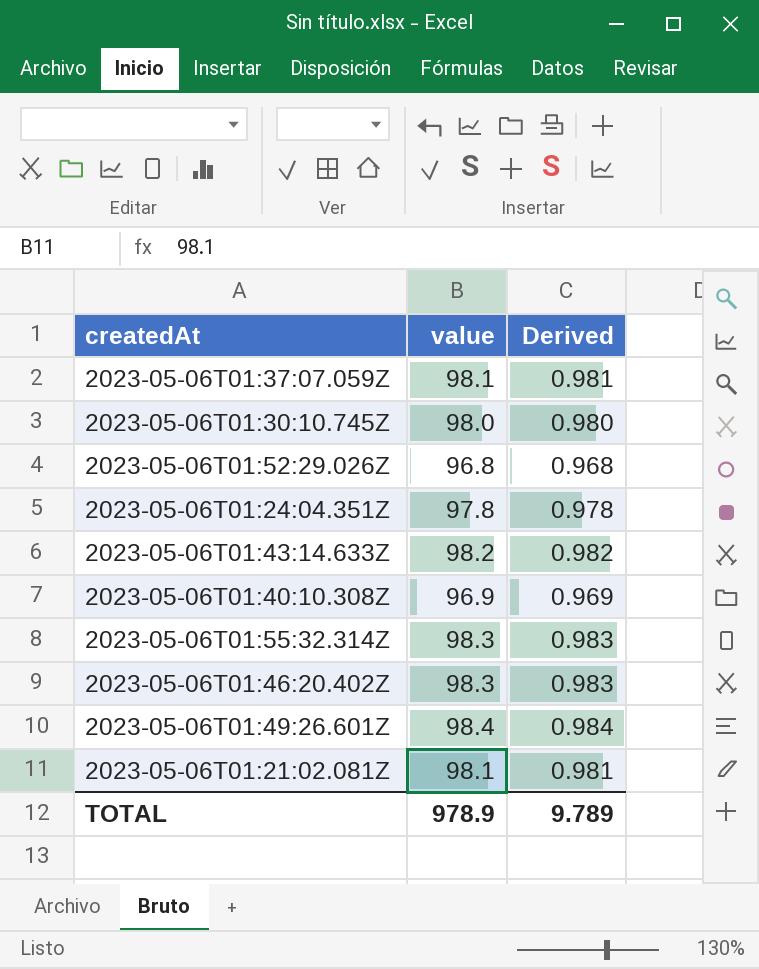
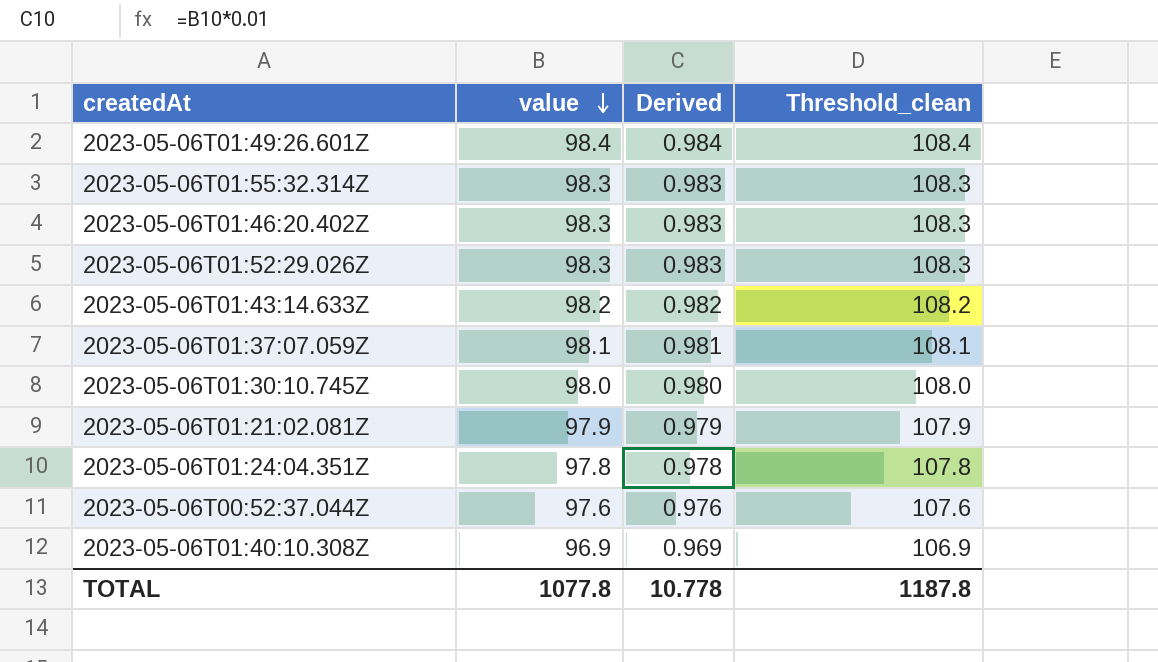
row order: none -> value descending
column Threshold_clean | formula: none -> [value] + 10
2023-05-06T01:52:29.026Z | value: 96.8 -> 98.3
2023-05-06T01:52:29.026Z | Derived: 0.968 -> 0.983
2023-05-06T01:21:02.081Z | value: 98.1 -> 97.9
2023-05-06T01:21:02.081Z | Derived: 0.981 -> 0.979
row 2023-05-06T00:52:37.044Z: none -> 97.6 | 0.976 | 107.6
TOTAL | value: 978.9 -> 1077.8
TOTAL | Derived: 9.789 -> 10.778

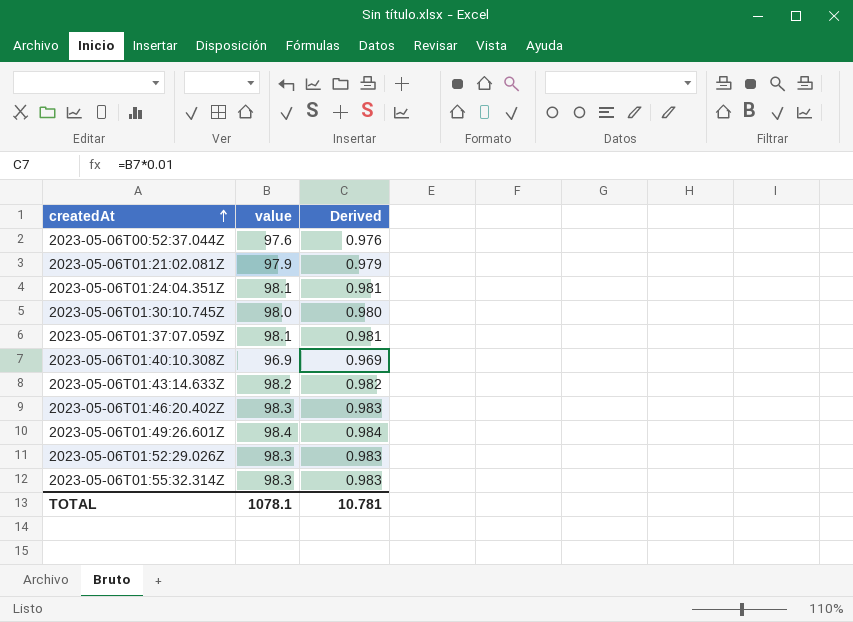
row order: value descending -> createdAt ascending
column Threshold_clean | formula: [value] + 10 -> none
2023-05-06T01:24:04.351Z | value: 97.8 -> 98.1
2023-05-06T01:24:04.351Z | Derived: 0.978 -> 0.981
TOTAL | value: 1077.8 -> 1078.1
TOTAL | Derived: 10.778 -> 10.781

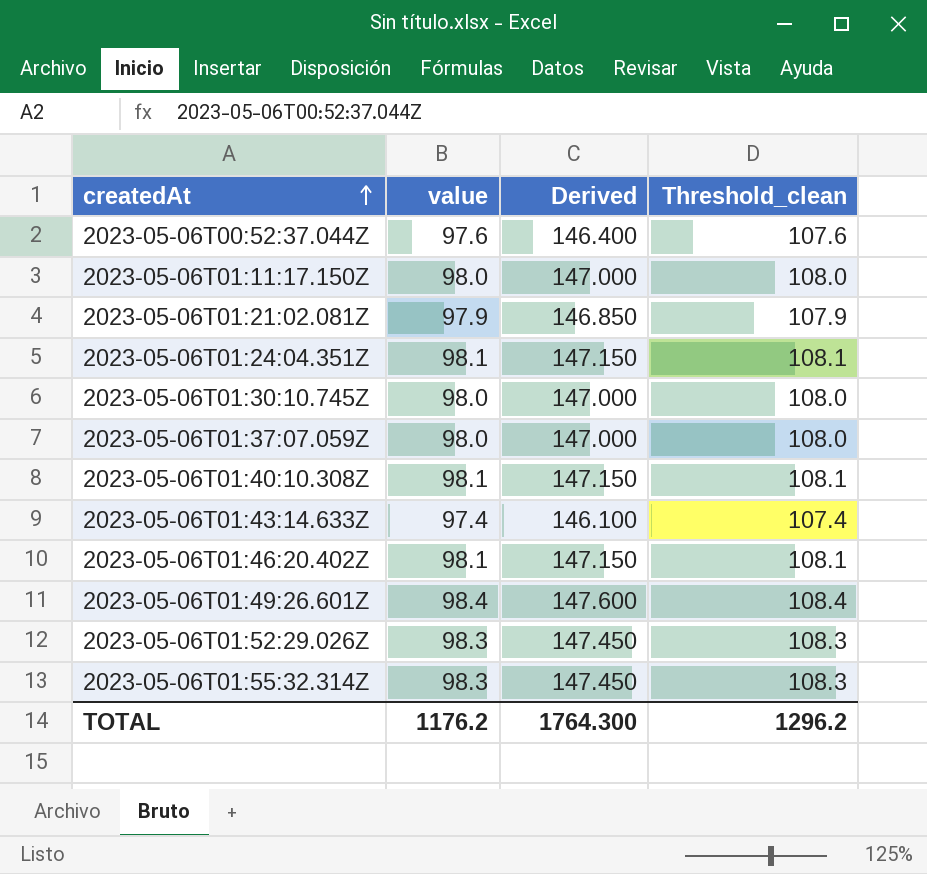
column Derived | formula: [value] * 0.01 -> [value] * 1.5
column Threshold_clean | formula: none -> [value] + 10
row 2023-05-06T01:11:17.150Z: none -> 98.0 | 147.000 | 108.0
2023-05-06T01:37:07.059Z | value: 98.1 -> 98.0
2023-05-06T01:40:10.308Z | value: 96.9 -> 98.1
2023-05-06T01:43:14.633Z | value: 98.2 -> 97.4
2023-05-06T01:46:20.402Z | value: 98.3 -> 98.1
TOTAL | value: 1078.1 -> 1176.2
TOTAL | Derived: 10.781 -> 1764.300

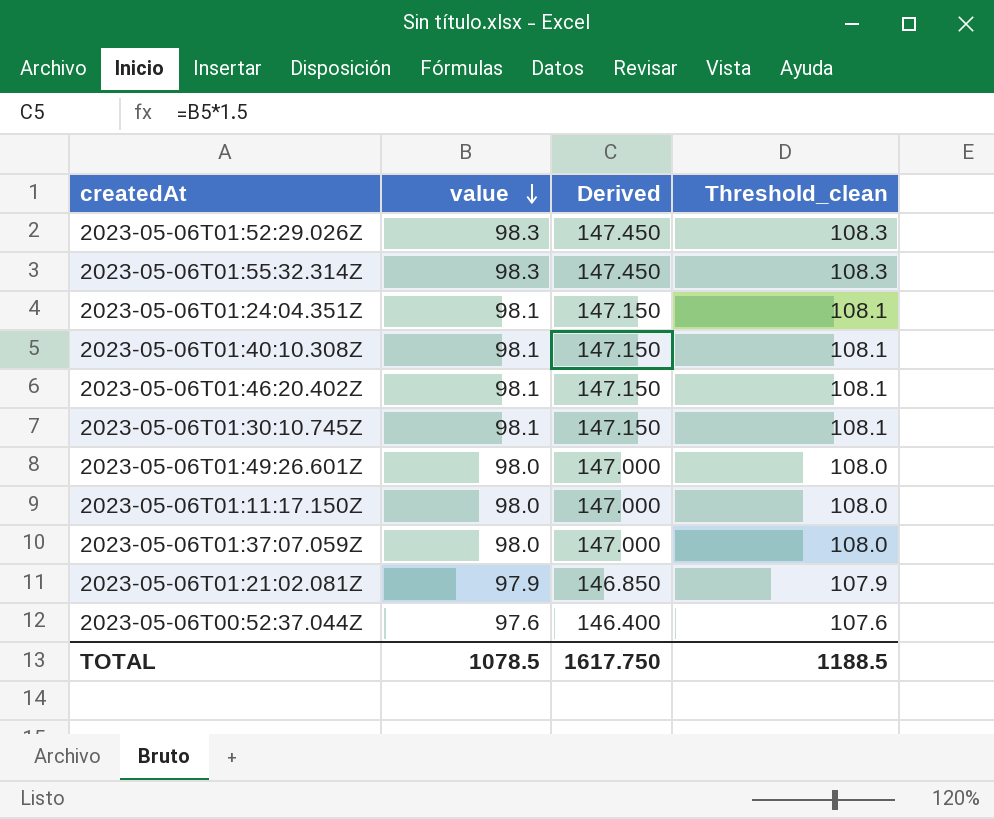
row order: createdAt ascending -> value descending
row 2023-05-06T01:43:14.633Z: 97.4 | 146.100 | 107.4 -> none
2023-05-06T01:30:10.745Z | value: 98.0 -> 98.1
2023-05-06T01:30:10.745Z | Derived: 147.000 -> 147.150
2023-05-06T01:30:10.745Z | Threshold_clean: 108.0 -> 108.1
2023-05-06T01:49:26.601Z | value: 98.4 -> 98.0
2023-05-06T01:49:26.601Z | Derived: 147.600 -> 147.000
2023-05-06T01:49:26.601Z | Threshold_clean: 108.4 -> 108.0
TOTAL | value: 1176.2 -> 1078.5
TOTAL | Derived: 1764.300 -> 1617.750
TOTAL | Threshold_clean: 1296.2 -> 1188.5

